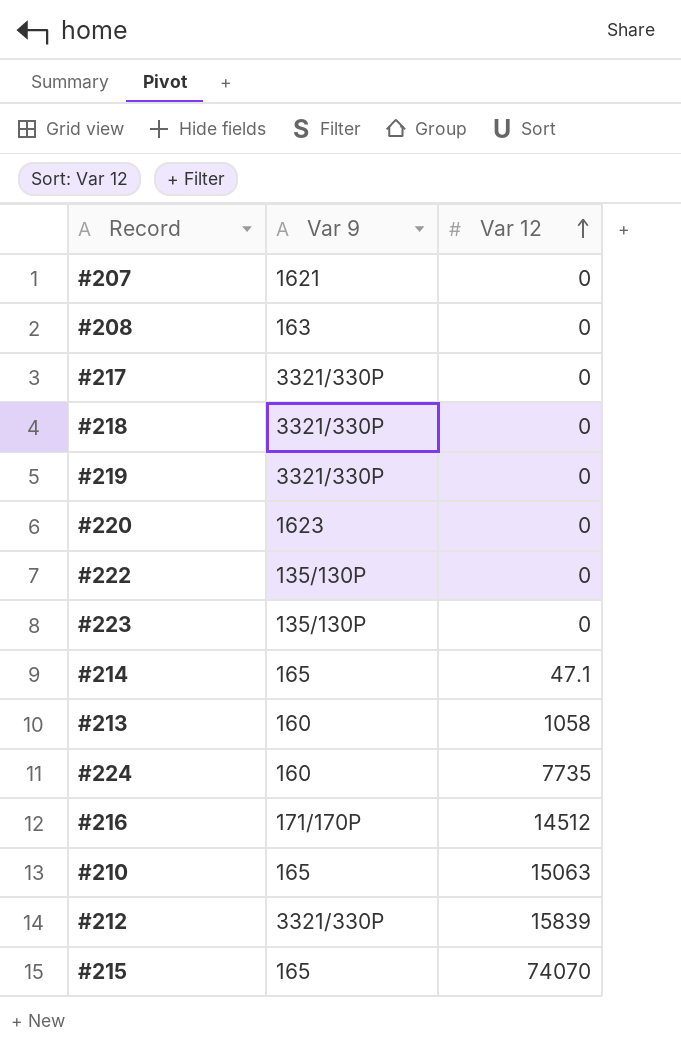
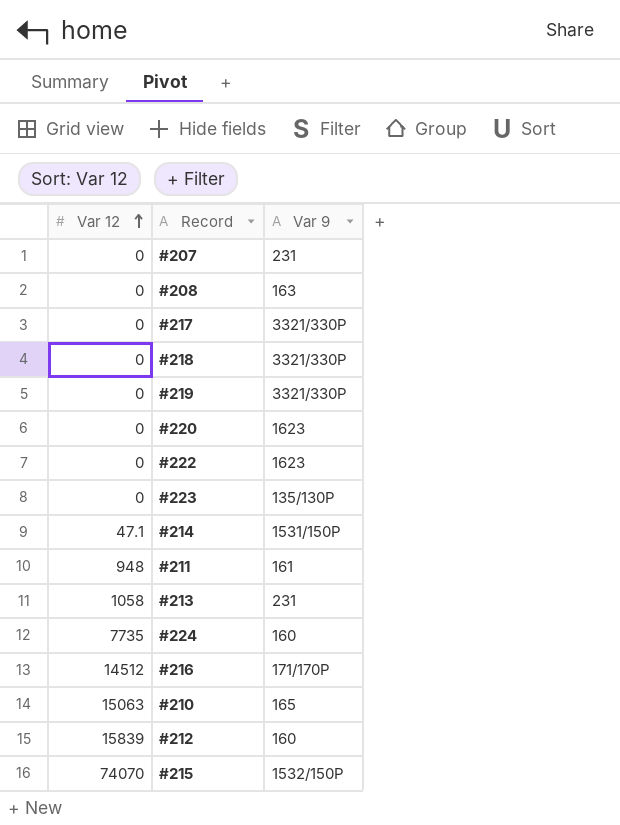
column Var 12 | position: 3 -> 1
#207 | Var 9: 1621 -> 231
#222 | Var 9: 135/130P -> 1623
#214 | Var 9: 165 -> 1531/150P
row #211: none -> 948 | 161
#213 | Var 9: 160 -> 231
#212 | Var 9: 3321/330P -> 160
#215 | Var 9: 165 -> 1532/150P

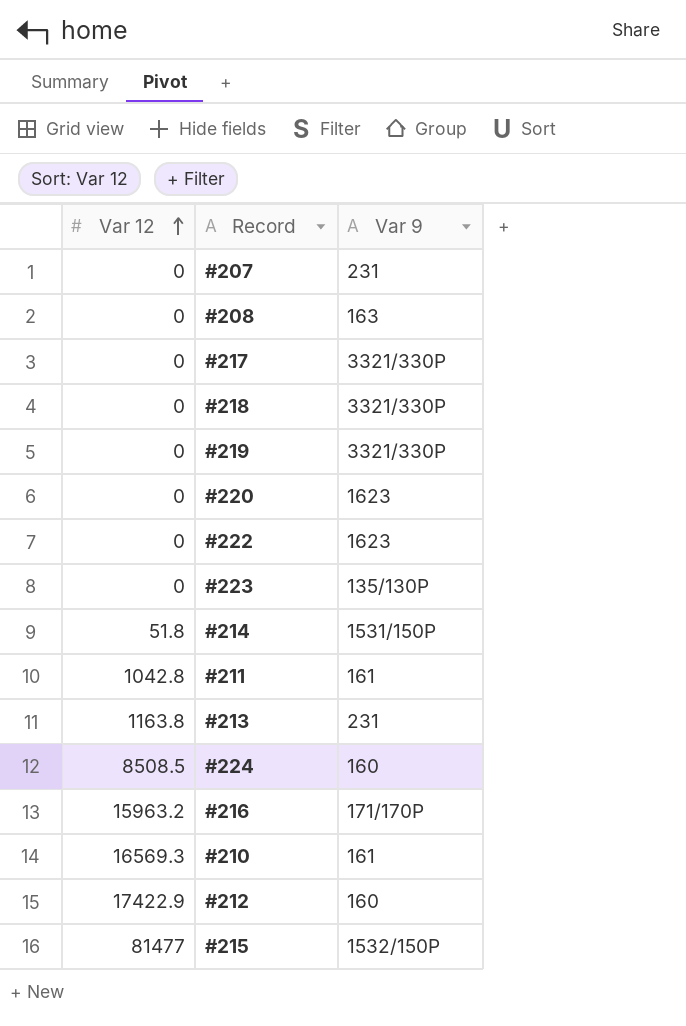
#214 | Var 12: 47.1 -> 51.8
#211 | Var 12: 948 -> 1042.8
#213 | Var 12: 1058 -> 1163.8
#224 | Var 12: 7735 -> 8508.5
#216 | Var 12: 14512 -> 15963.2
#210 | Var 12: 15063 -> 16569.3
#210 | Var 9: 165 -> 161
#212 | Var 12: 15839 -> 17422.9
#215 | Var 12: 74070 -> 81477

